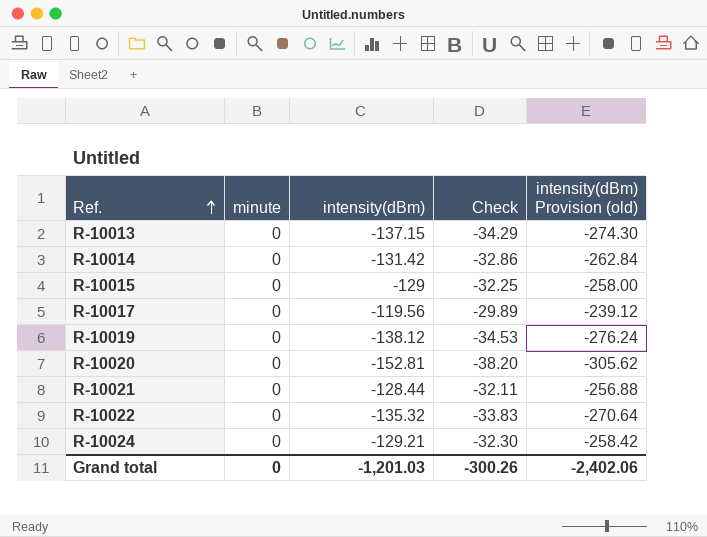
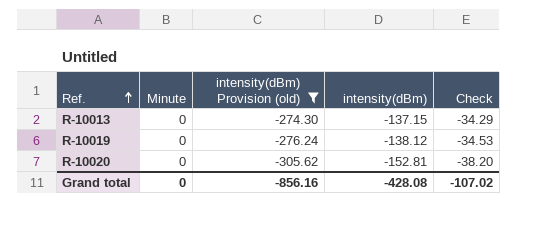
filter: none -> intensity(dBm) Provision (old) <= -274.30
column name: minute -> Minute
column intensity(dBm) Provision (old) | position: 5 -> 3
Grand total | intensity(dBm) Provision (old): -2,402.06 -> -856.16
Grand total | intensity(dBm): -1,201.03 -> -428.08
Grand total | Check: -300.26 -> -107.02

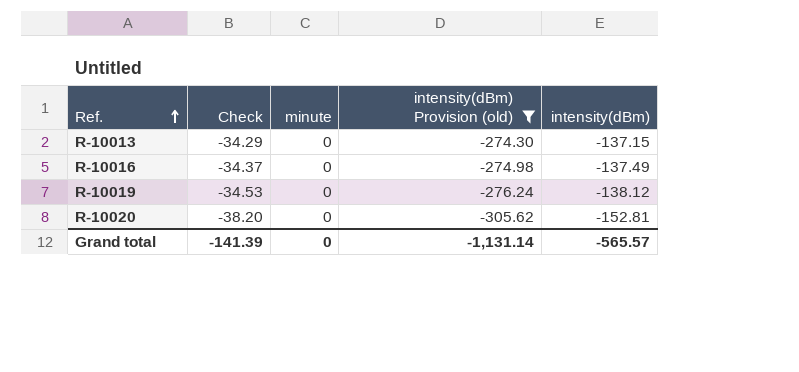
column Check | position: 5 -> 2
column name: Minute -> minute
row R-10016: none -> -34.37 | 0 | -274.98 | -137.49
Grand total | Check: -107.02 -> -141.39
Grand total | intensity(dBm) Provision (old): -856.16 -> -1,131.14
Grand total | intensity(dBm): -428.08 -> -565.57

